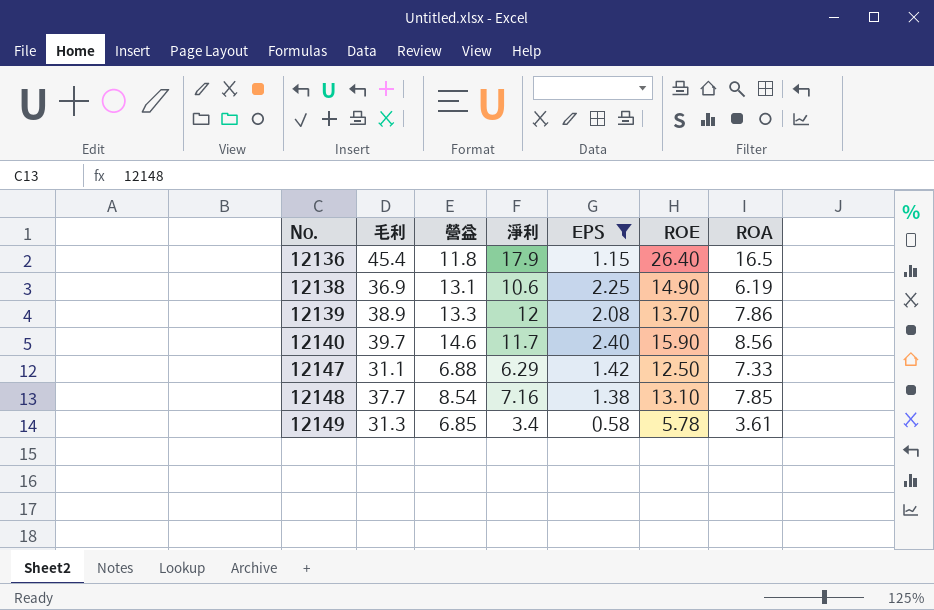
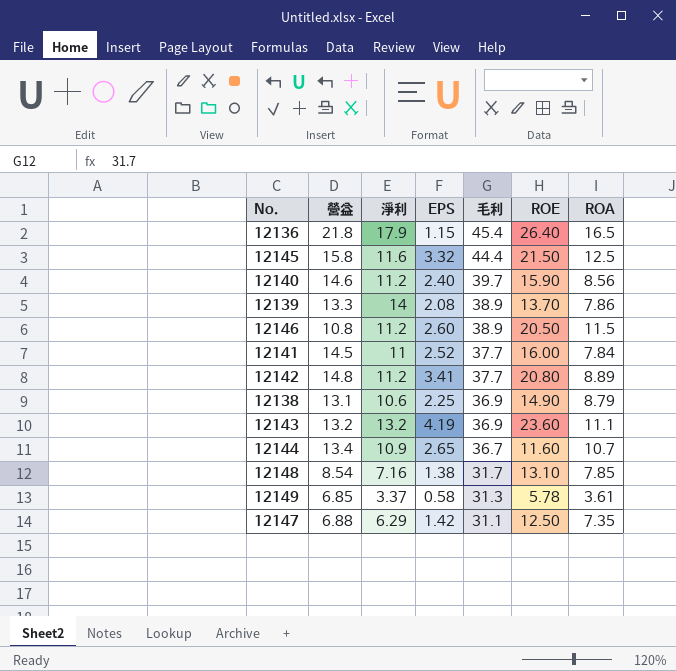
filter: EPS <= 2.40 -> none
row order: No. ascending -> 毛利 descending
column 毛利 | position: 2 -> 5
12136 | 營益: 11.8 -> 21.8
12140 | 淨利: 11.7 -> 11.2
12139 | 淨利: 12 -> 14
12138 | ROA: 6.19 -> 8.79
12148 | 毛利: 37.7 -> 31.7
12149 | 淨利: 3.4 -> 3.37
12147 | ROA: 7.33 -> 7.35

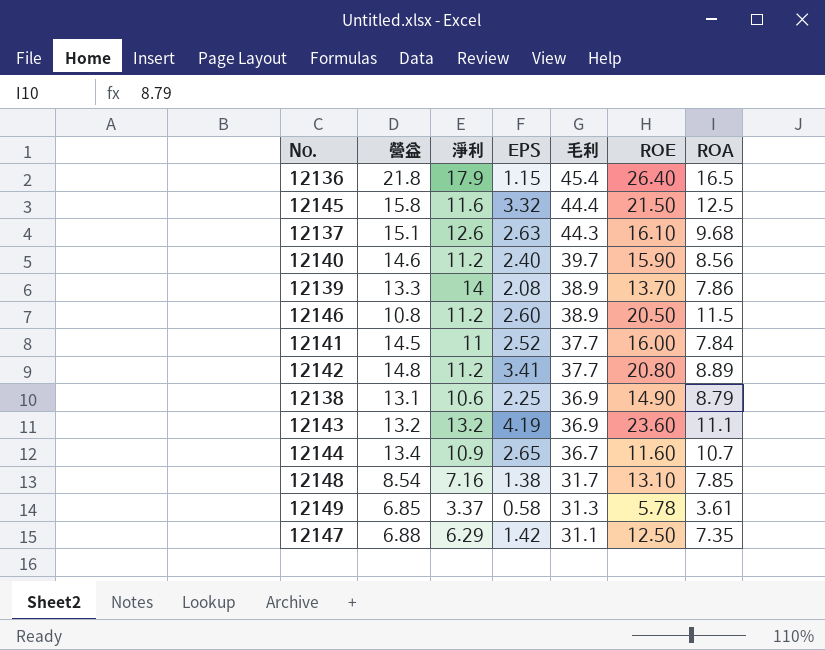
row 12137: none -> 15.1 | 12.6 | 2.63 | 44.3 | 16.10 | 9.68

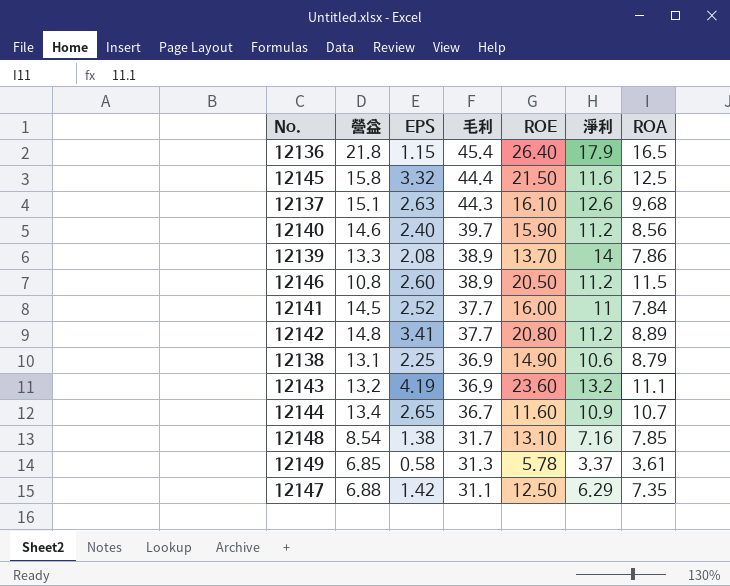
column 淨利 | position: 3 -> 6

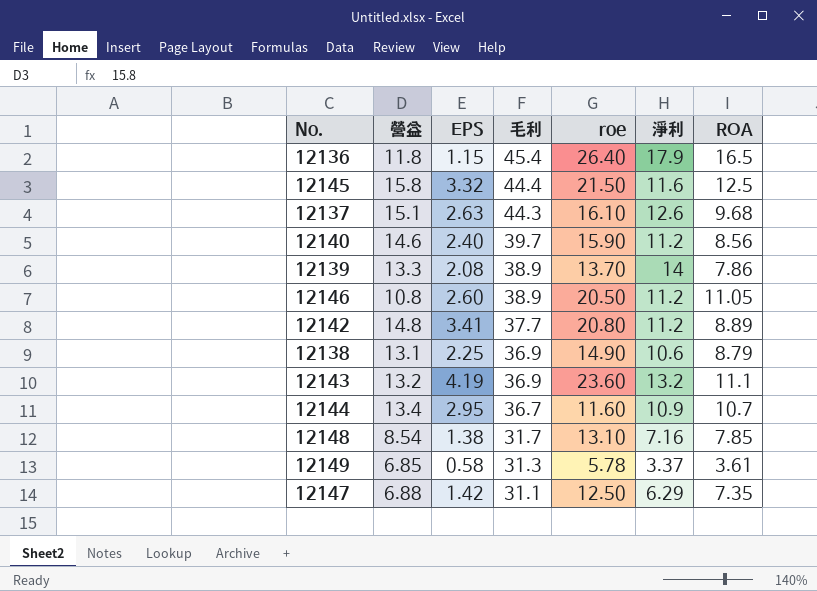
column name: ROE -> roe
row 12141: 14.5 | 2.52 | 37.7 | 16.00 | 11 | 7.84 -> none
12136 | 營益: 21.8 -> 11.8
12146 | ROA: 11.5 -> 11.05
12144 | EPS: 2.65 -> 2.95

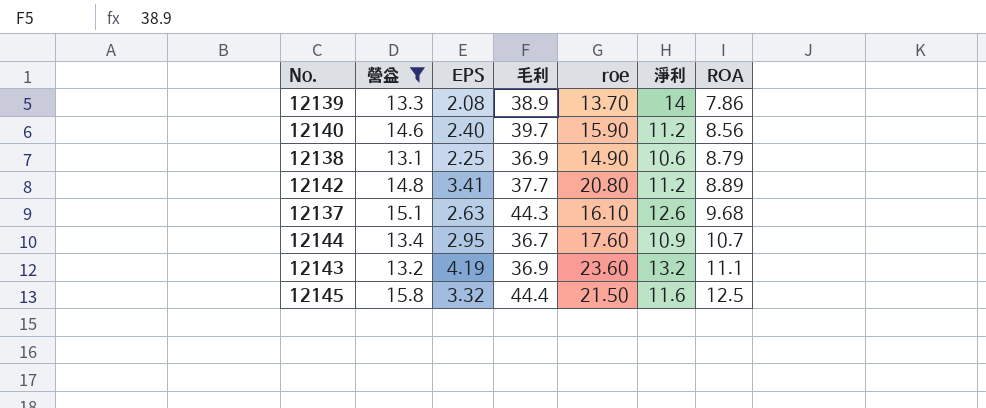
filter: none -> 營益 >= 13.1
row order: 毛利 descending -> ROA ascending
12144 | roe: 11.60 -> 17.60

